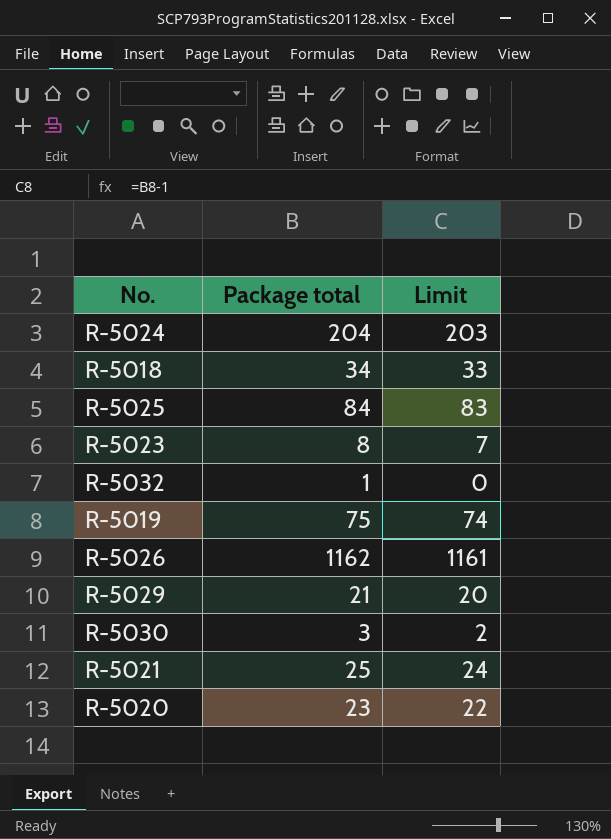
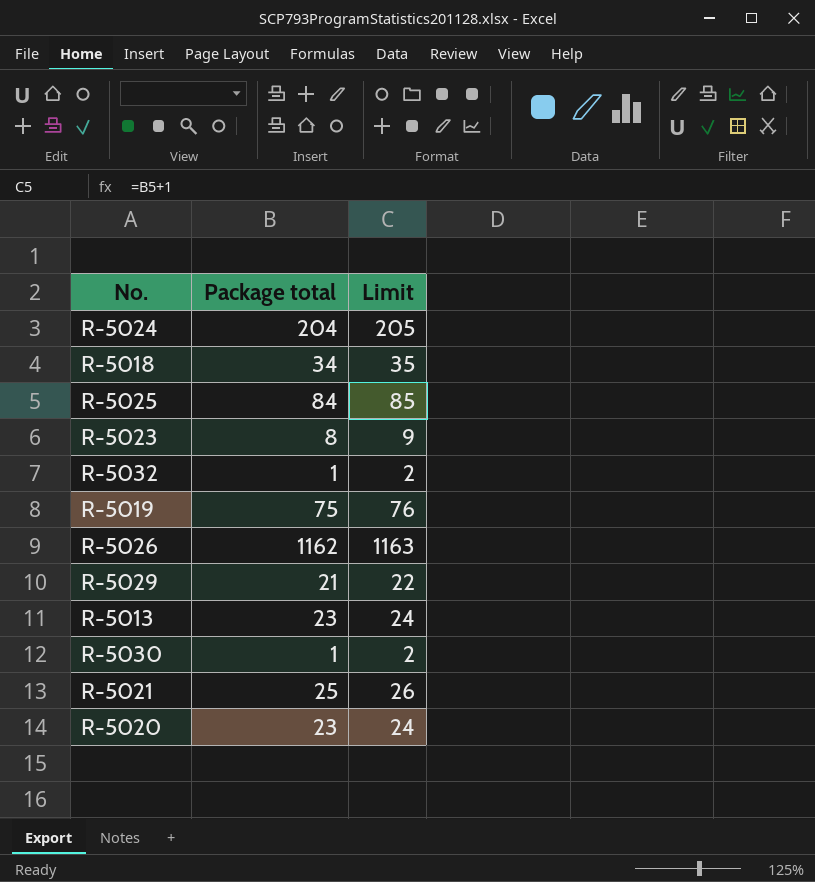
column Limit | formula: [Package total] - 1 -> [Package total] + 1
row R-5013: none -> 23 | 24
R-5030 | Package total: 3 -> 1

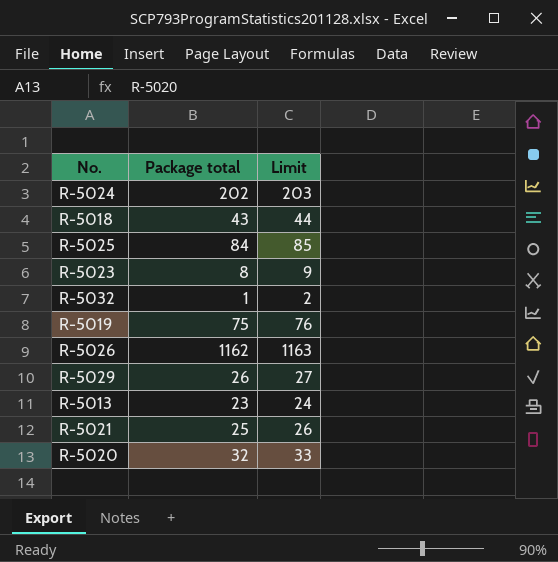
row R-5030: 1 | 2 -> none
R-5024 | Package total: 204 -> 202
R-5024 | Limit: 205 -> 203
R-5018 | Package total: 34 -> 43
R-5018 | Limit: 35 -> 44
R-5029 | Package total: 21 -> 26
R-5029 | Limit: 22 -> 27
R-5020 | Package total: 23 -> 32
R-5020 | Limit: 24 -> 33

